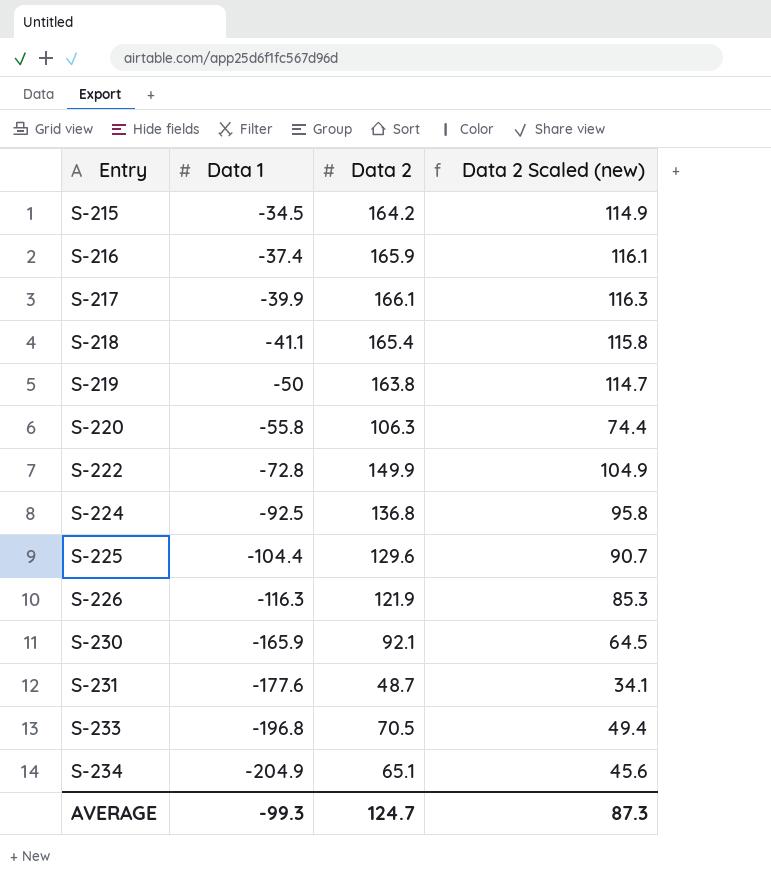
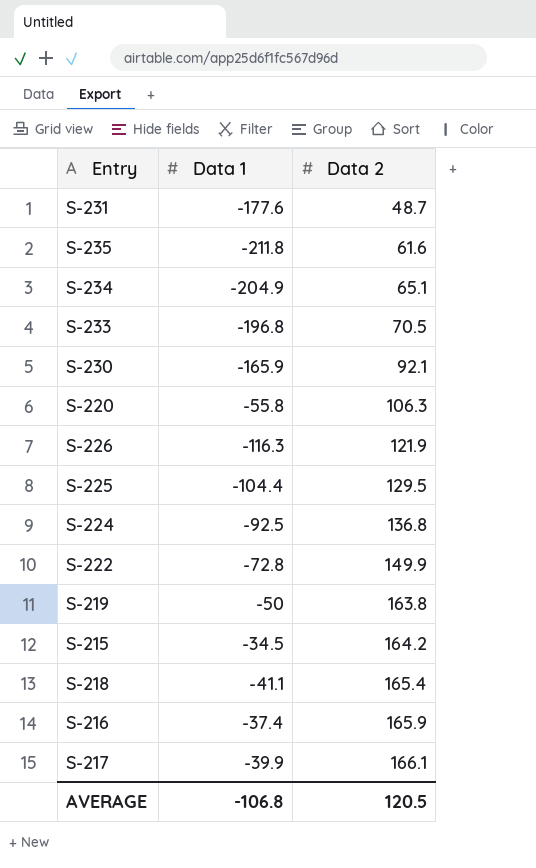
row order: Entry ascending -> Data 2 ascending
column Data 2 Scaled (new) | formula: [Data 2] * 0.7 -> none
row S-235: none -> -211.8 | 61.6
S-225 | Data 2: 129.6 -> 129.5
AVERAGE | Data 1: -99.3 -> -106.8
AVERAGE | Data 2: 124.7 -> 120.5

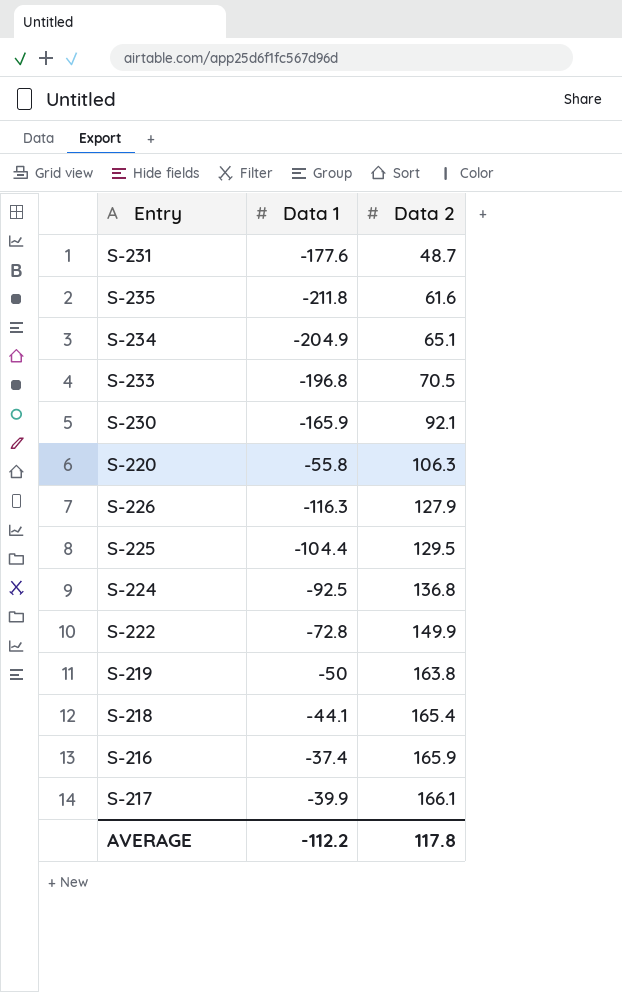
row S-215: -34.5 | 164.2 -> none
S-226 | Data 2: 121.9 -> 127.9
S-218 | Data 1: -41.1 -> -44.1
AVERAGE | Data 1: -106.8 -> -112.2
AVERAGE | Data 2: 120.5 -> 117.8

